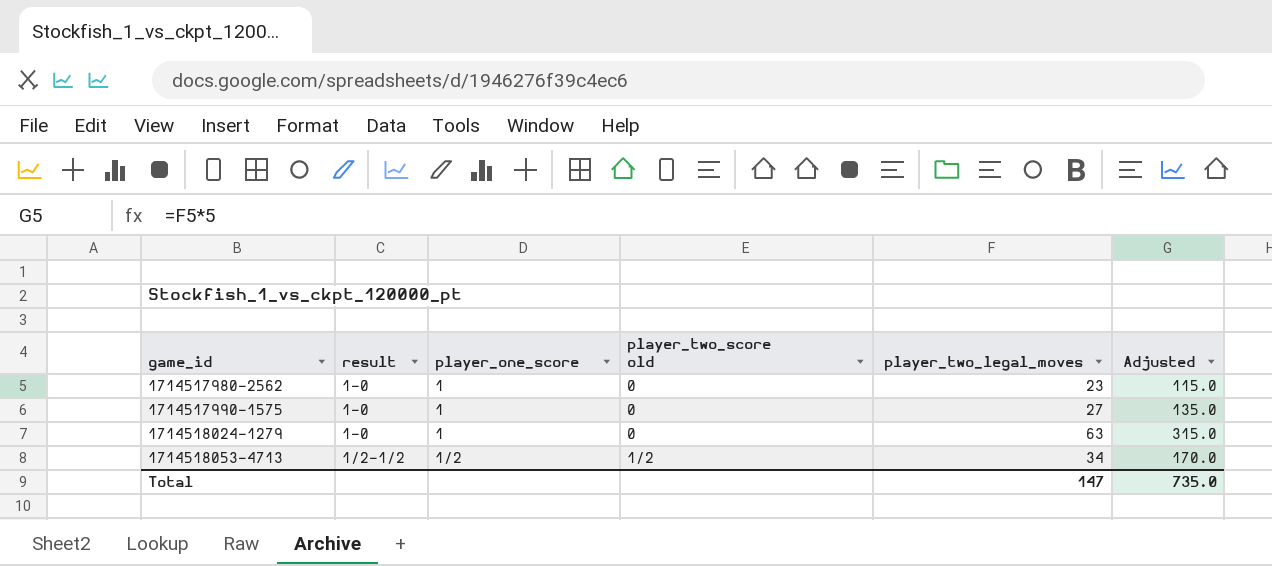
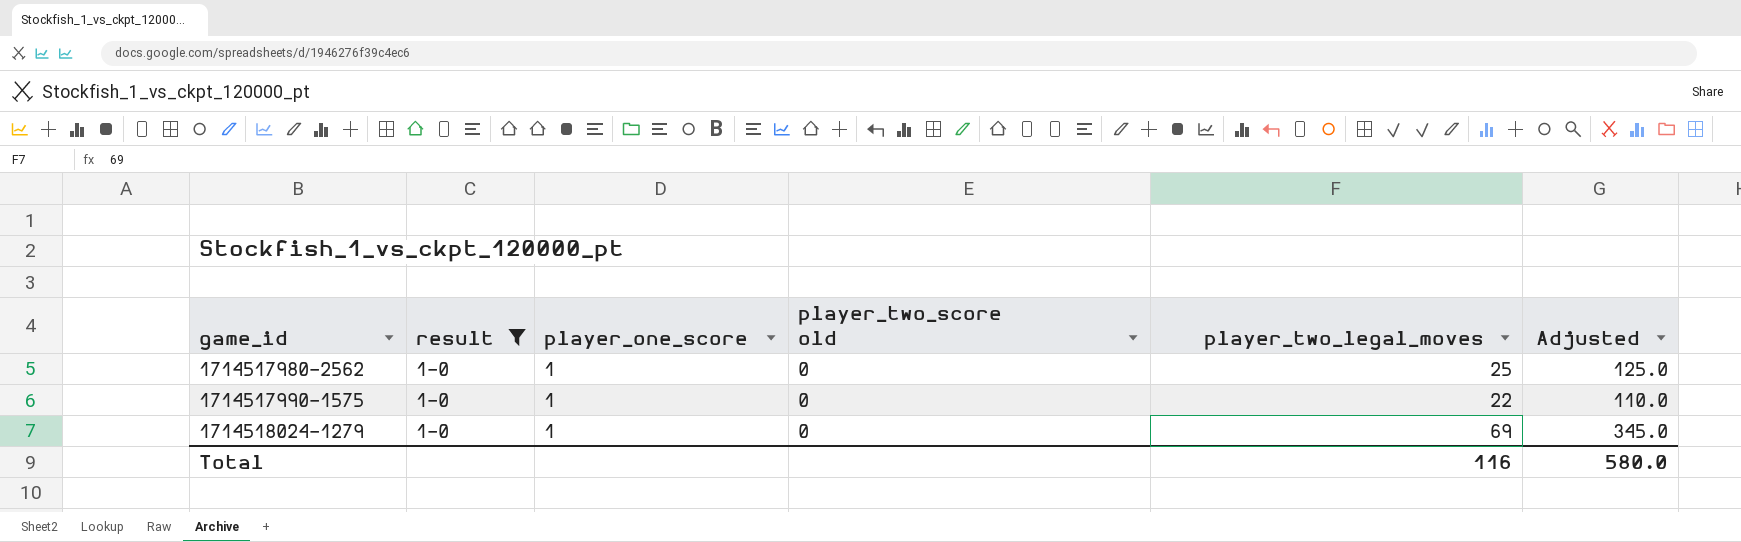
filter: none -> result = 1-0
1714517980-2562 | player_two_legal_moves: 23 -> 25
1714517980-2562 | Adjusted: 115.0 -> 125.0
1714517990-1575 | player_two_legal_moves: 27 -> 22
1714517990-1575 | Adjusted: 135.0 -> 110.0
1714518024-1279 | player_two_legal_moves: 63 -> 69
1714518024-1279 | Adjusted: 315.0 -> 345.0
Total | player_two_legal_moves: 147 -> 116
Total | Adjusted: 735.0 -> 580.0

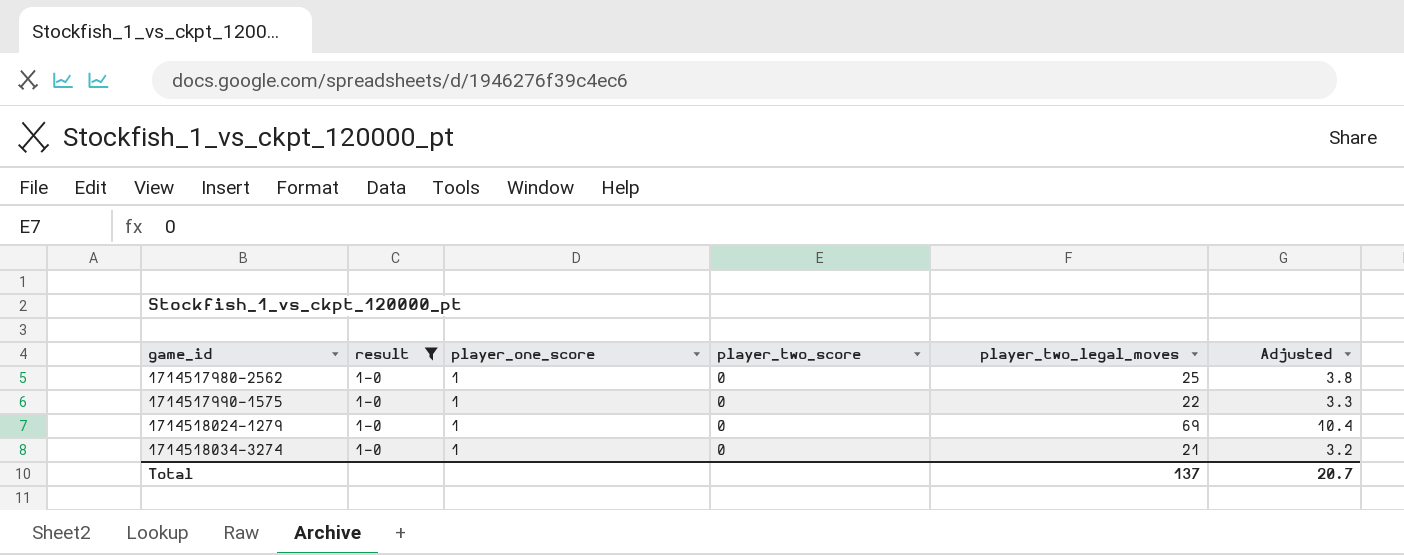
column name: player_two_score old -> player_two_score
column Adjusted | formula: [player_two_legal_moves] * 5 -> [player_two_legal_moves] * 0.15
row 1714518034-3274: none -> 1-0 | 1 | 0 | 21 | 3.2
Total | player_two_legal_moves: 116 -> 137
Total | Adjusted: 580.0 -> 20.7

